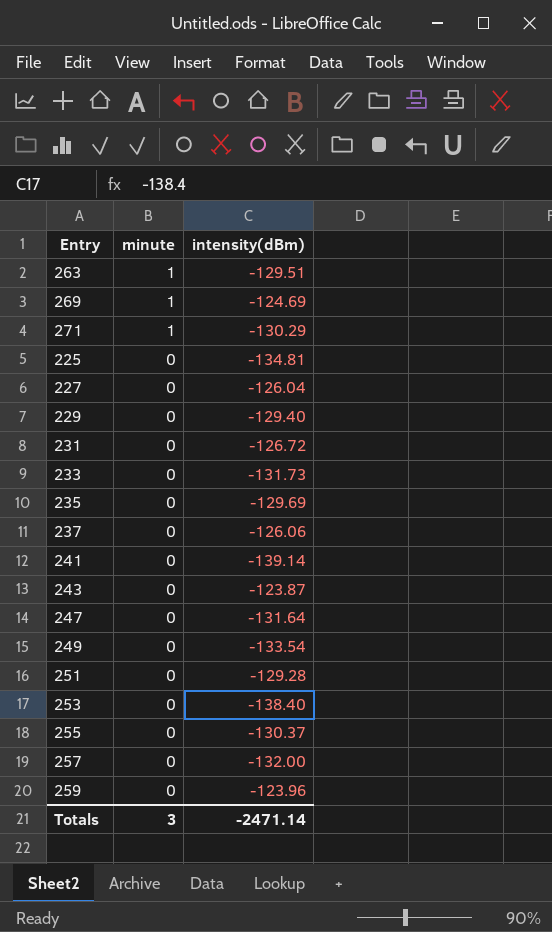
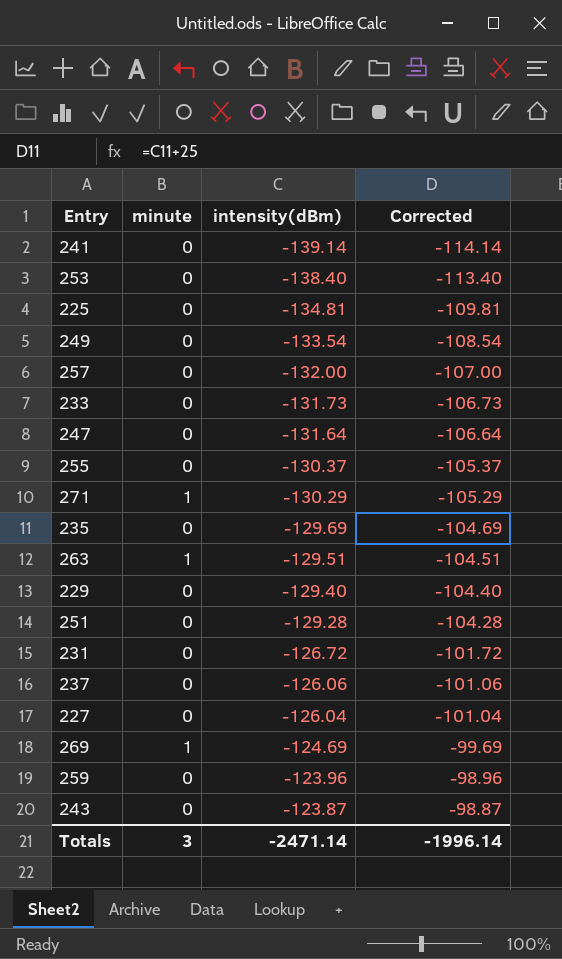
row order: minute descending -> intensity(dBm) ascending
column Corrected | formula: none -> [intensity(dBm)] + 25

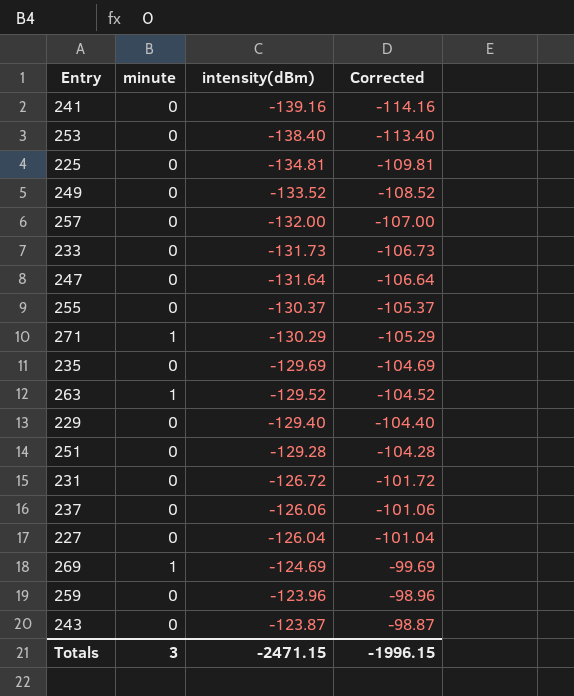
241 | intensity(dBm): -139.14 -> -139.16
241 | Corrected: -114.14 -> -114.16
249 | intensity(dBm): -133.54 -> -133.52
249 | Corrected: -108.54 -> -108.52
263 | intensity(dBm): -129.51 -> -129.52
263 | Corrected: -104.51 -> -104.52
Totals | intensity(dBm): -2471.14 -> -2471.15
Totals | Corrected: -1996.14 -> -1996.15

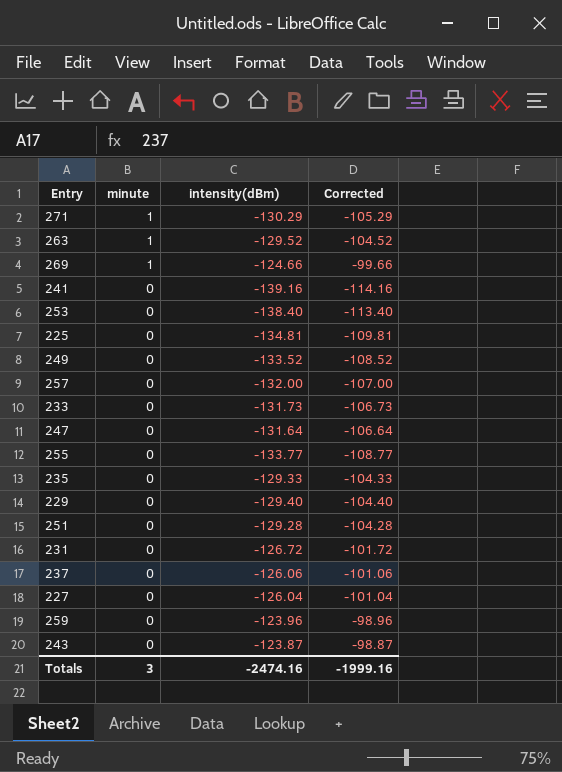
row order: intensity(dBm) ascending -> minute descending
269 | intensity(dBm): -124.69 -> -124.66
269 | Corrected: -99.69 -> -99.66
255 | intensity(dBm): -130.37 -> -133.77
255 | Corrected: -105.37 -> -108.77
235 | intensity(dBm): -129.69 -> -129.33
235 | Corrected: -104.69 -> -104.33
Totals | intensity(dBm): -2471.15 -> -2474.16
Totals | Corrected: -1996.15 -> -1999.16

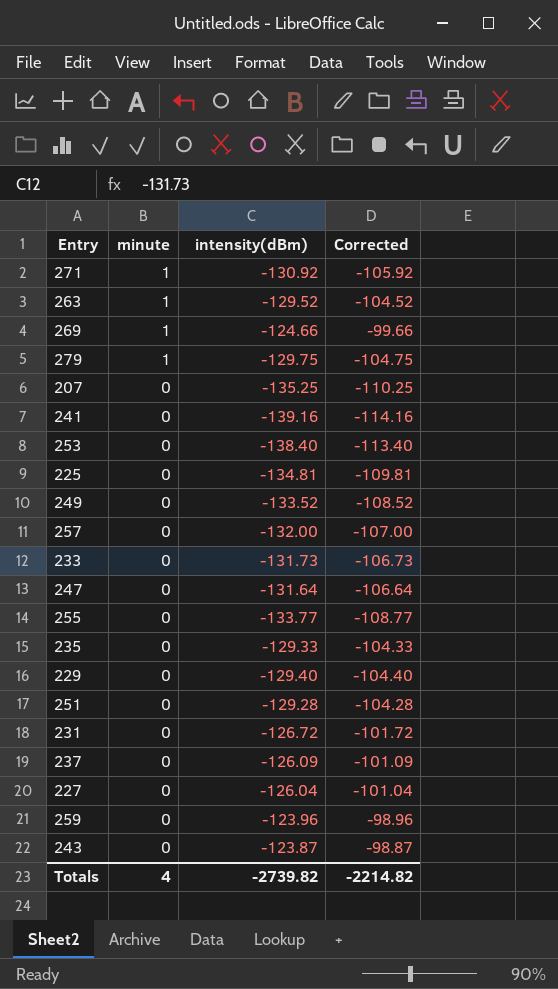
271 | intensity(dBm): -130.29 -> -130.92
271 | Corrected: -105.29 -> -105.92
row 279: none -> 1 | -129.75 | -104.75
row 207: none -> 0 | -135.25 | -110.25
237 | intensity(dBm): -126.06 -> -126.09
237 | Corrected: -101.06 -> -101.09
Totals | minute: 3 -> 4
Totals | intensity(dBm): -2474.16 -> -2739.82
Totals | Corrected: -1999.16 -> -2214.82

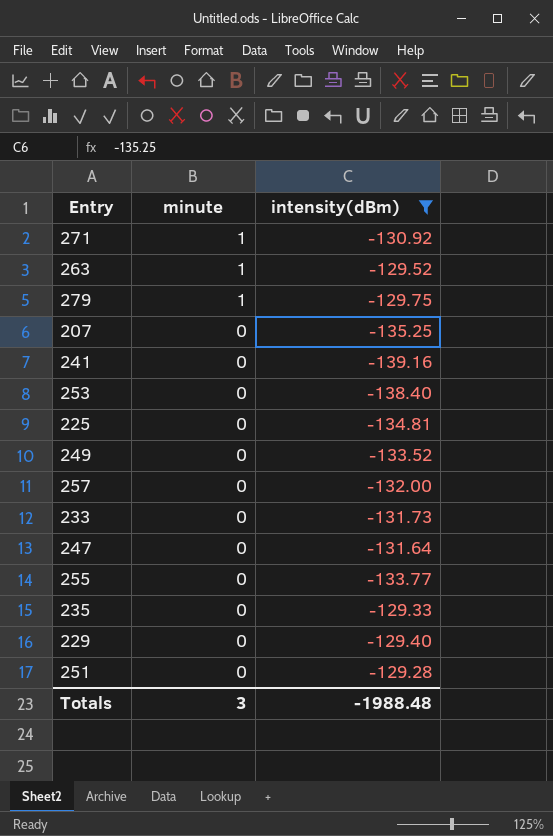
filter: none -> intensity(dBm) <= -129.28
column Corrected | formula: [intensity(dBm)] + 25 -> none
Totals | minute: 4 -> 3
Totals | intensity(dBm): -2739.82 -> -1988.48

